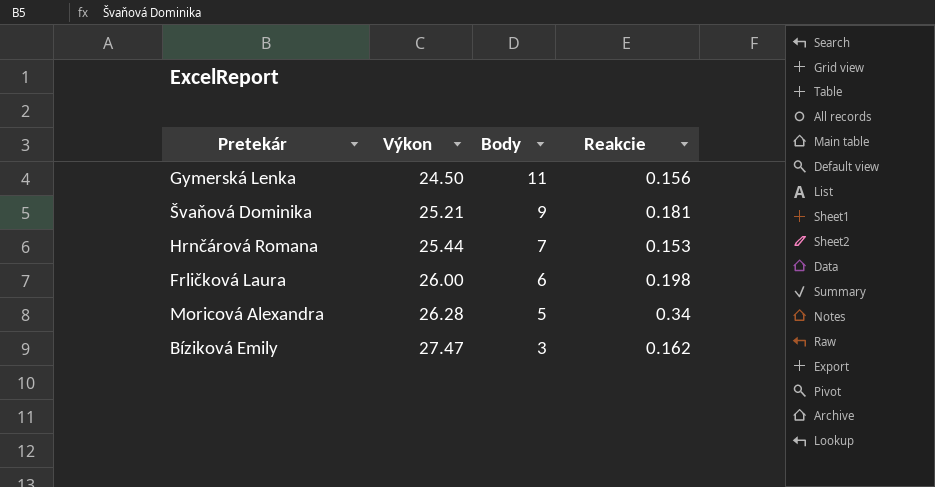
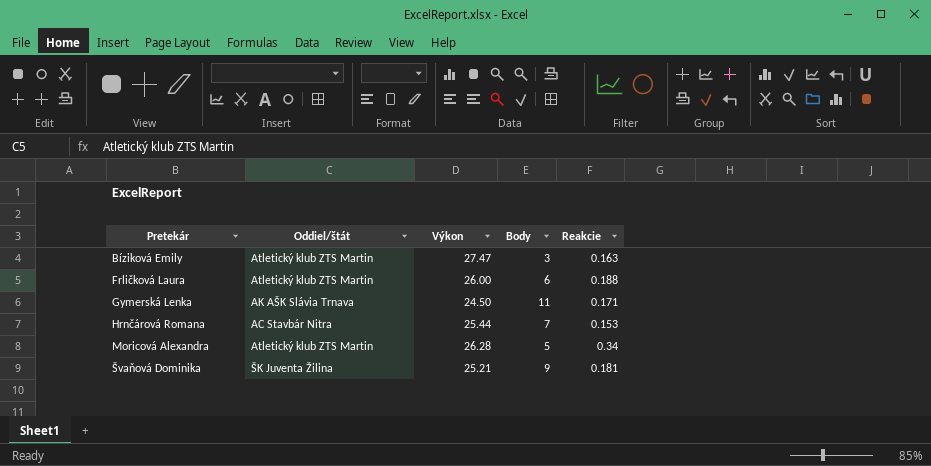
row order: Výkon ascending -> Pretekár ascending
column Oddiel/štát | position: none -> 2
Bíziková Emily | Reakcie: 0.162 -> 0.163
Frličková Laura | Reakcie: 0.198 -> 0.188
Gymerská Lenka | Reakcie: 0.156 -> 0.171

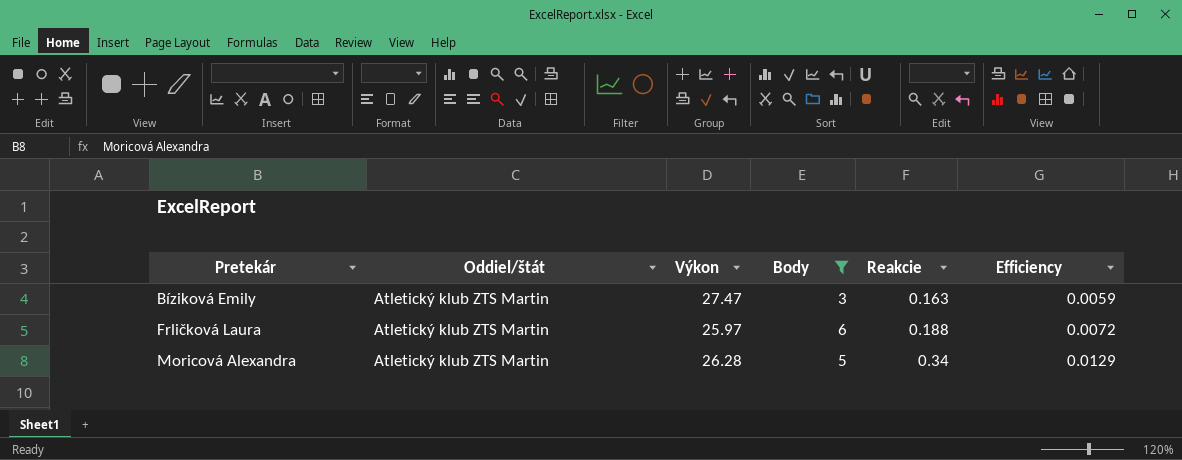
filter: none -> Body <= 6
column Efficiency | formula: none -> [Reakcie] / [Výkon]
Frličková Laura | Výkon: 26.00 -> 25.97

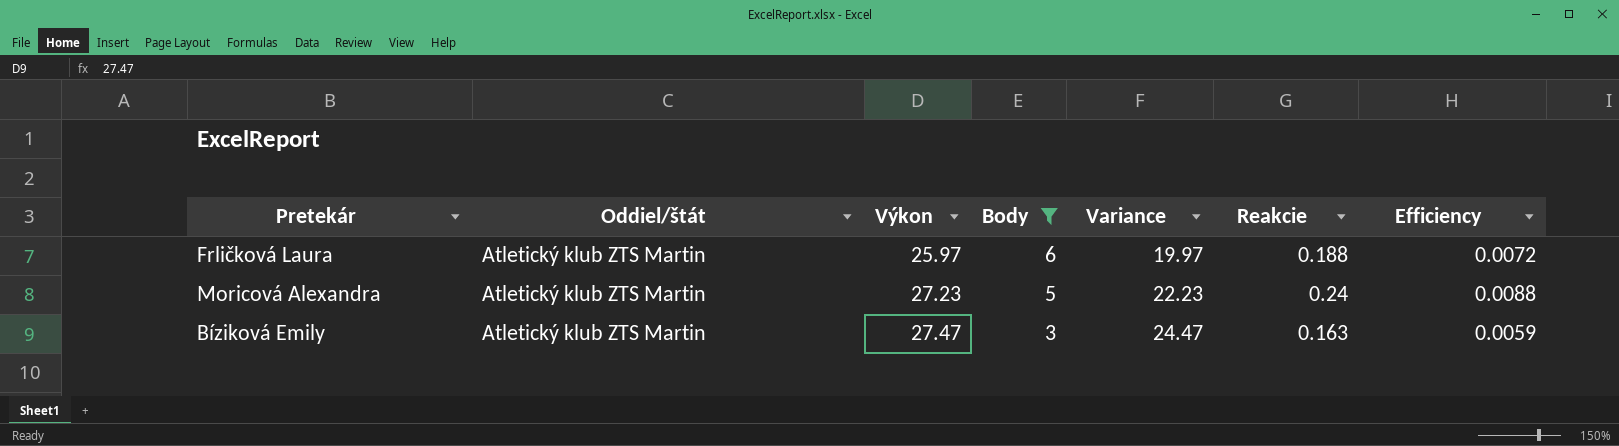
row order: Pretekár ascending -> Výkon ascending
column Variance | formula: none -> [Výkon] - [Body]
Moricová Alexandra | Výkon: 26.28 -> 27.23
Moricová Alexandra | Reakcie: 0.34 -> 0.24
Moricová Alexandra | Efficiency: 0.0129 -> 0.0088

